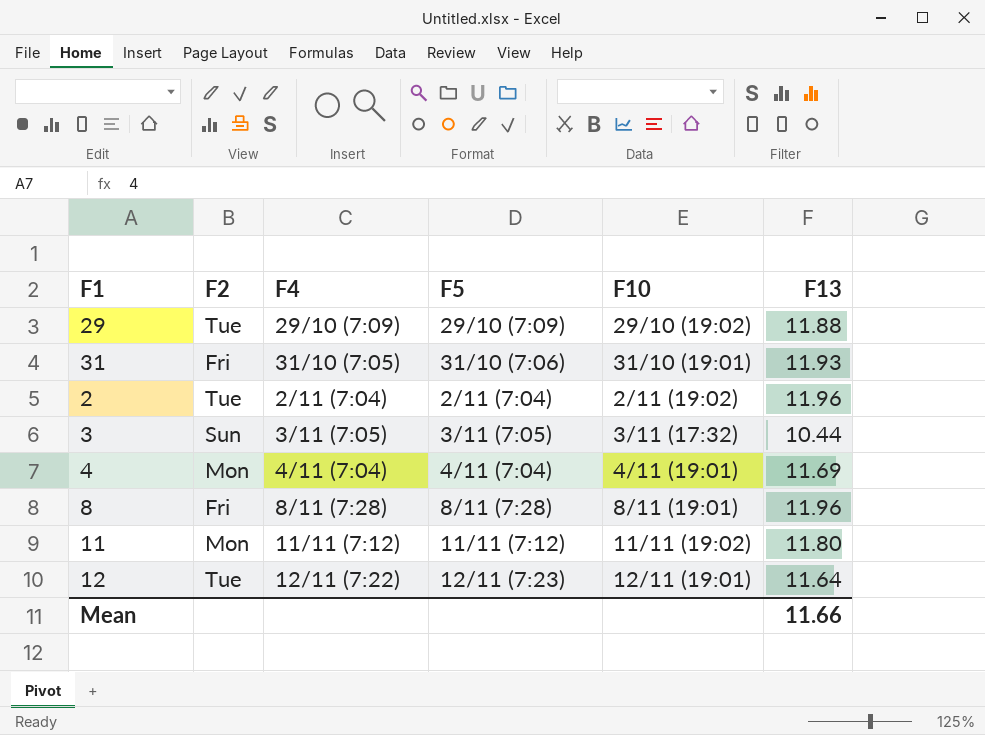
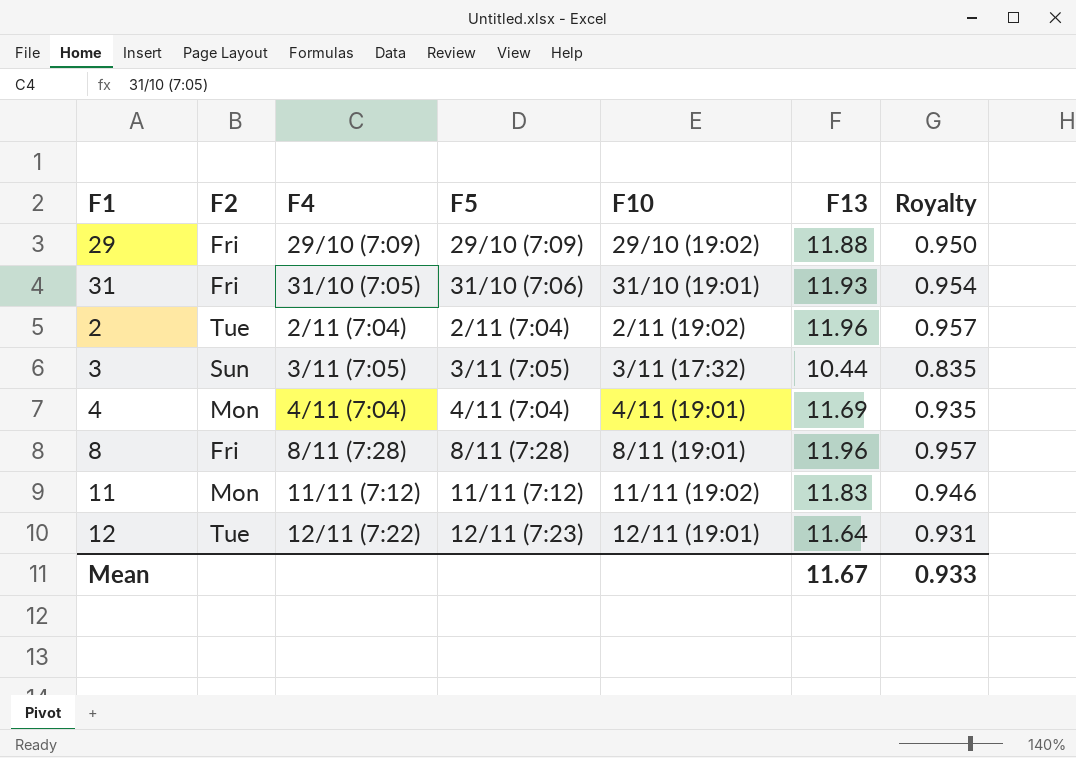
column Royalty | formula: none -> [F13] * 0.08
29 | F2: Tue -> Fri
11 | F13: 11.80 -> 11.83
Mean | F13: 11.66 -> 11.67

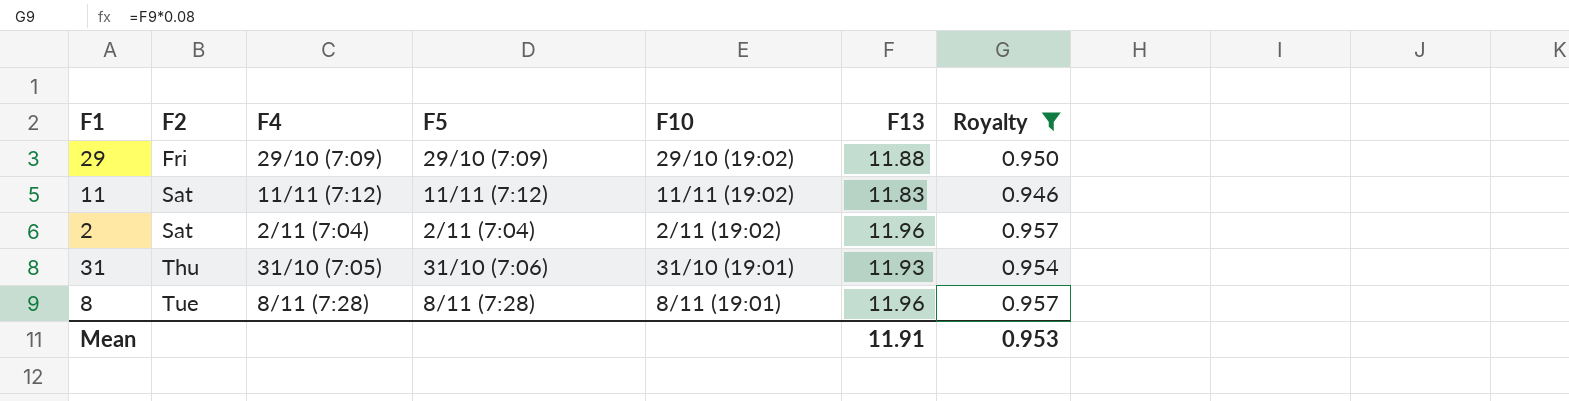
filter: none -> Royalty >= 0.946
row order: none -> F2 ascending
11 | F2: Mon -> Sat
2 | F2: Tue -> Sat
31 | F2: Fri -> Thu
8 | F2: Fri -> Tue
Mean | F13: 11.67 -> 11.91
Mean | Royalty: 0.933 -> 0.953

